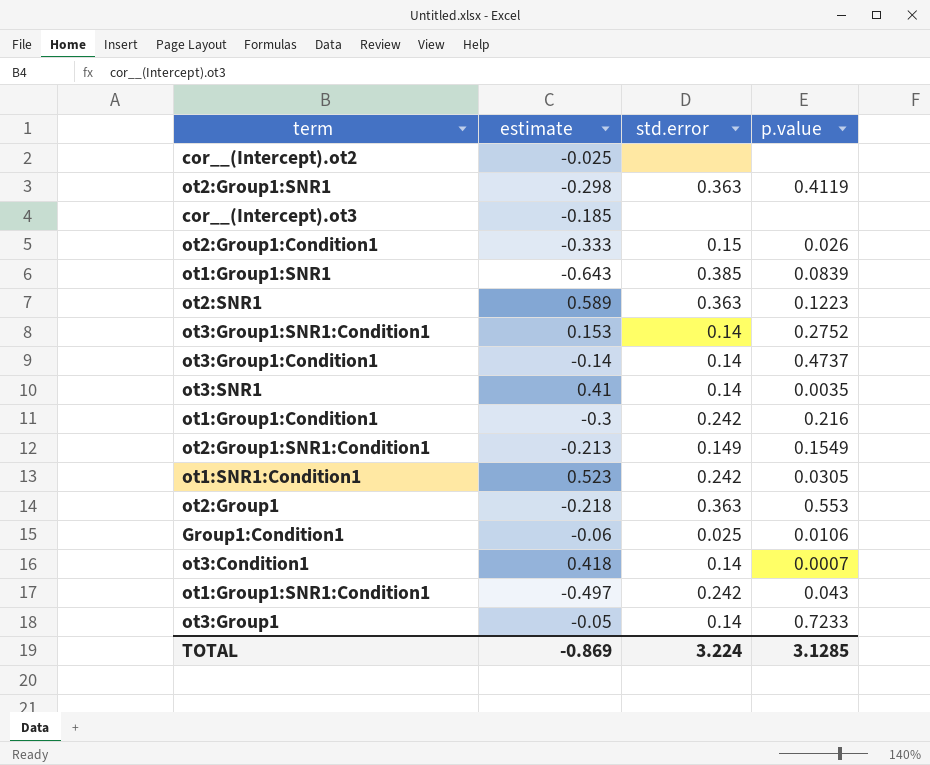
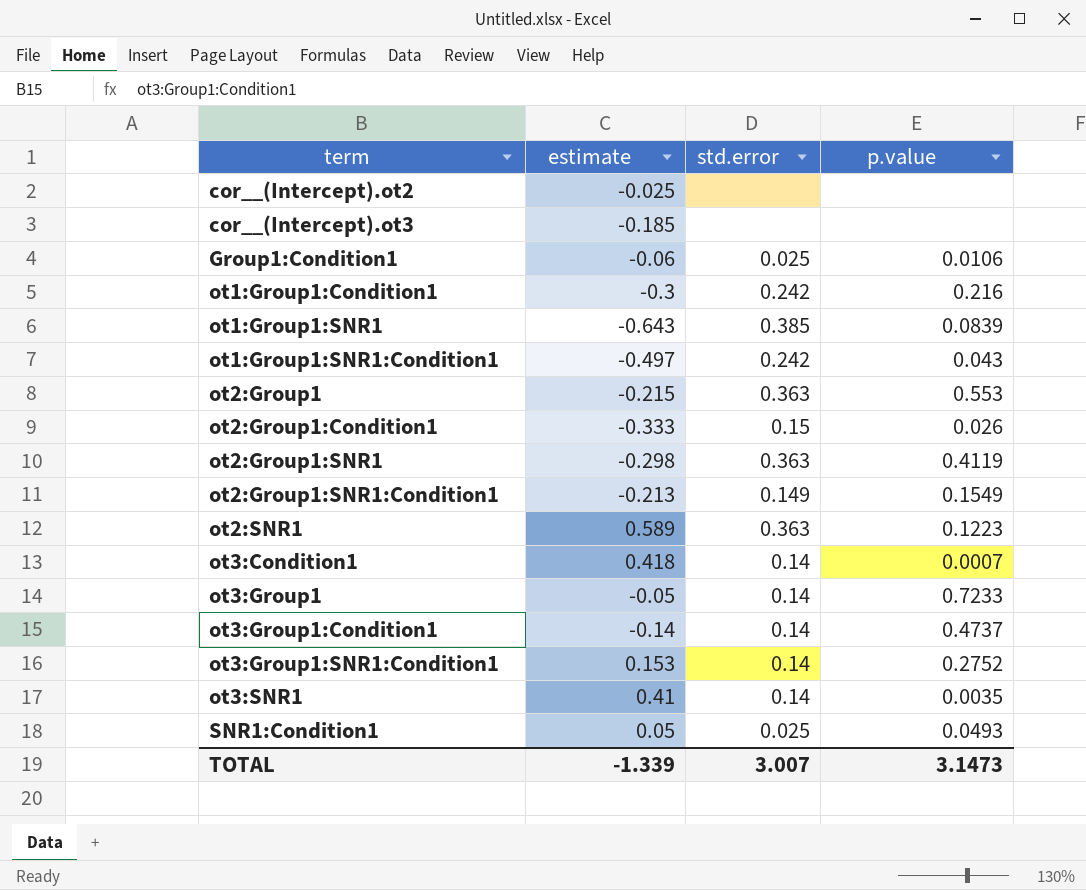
row order: none -> term ascending
row ot1:SNR1:Condition1: 0.523 | 0.242 | 0.0305 -> none
ot2:Group1 | estimate: -0.218 -> -0.215
row SNR1:Condition1: none -> 0.05 | 0.025 | 0.0493
TOTAL | estimate: -0.869 -> -1.339
TOTAL | std.error: 3.224 -> 3.007
TOTAL | p.value: 3.1285 -> 3.1473

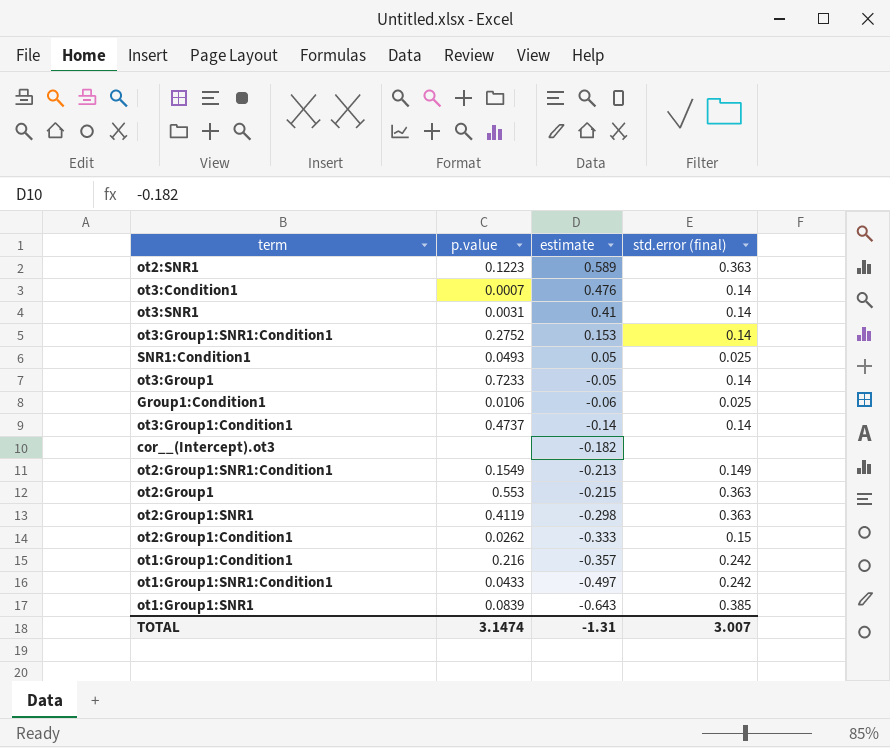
row order: term ascending -> estimate descending
column p.value | position: 4 -> 2
column name: std.error -> std.error (final)
row cor__(Intercept).ot2: -0.025 | none | none -> none
ot3:Condition1 | estimate: 0.418 -> 0.476
ot3:SNR1 | p.value: 0.0035 -> 0.0031
cor__(Intercept).ot3 | estimate: -0.185 -> -0.182
ot2:Group1:Condition1 | p.value: 0.026 -> 0.0262
ot1:Group1:Condition1 | estimate: -0.3 -> -0.357
ot1:Group1:SNR1:Condition1 | p.value: 0.043 -> 0.0433
TOTAL | p.value: 3.1473 -> 3.1474
TOTAL | estimate: -1.339 -> -1.31

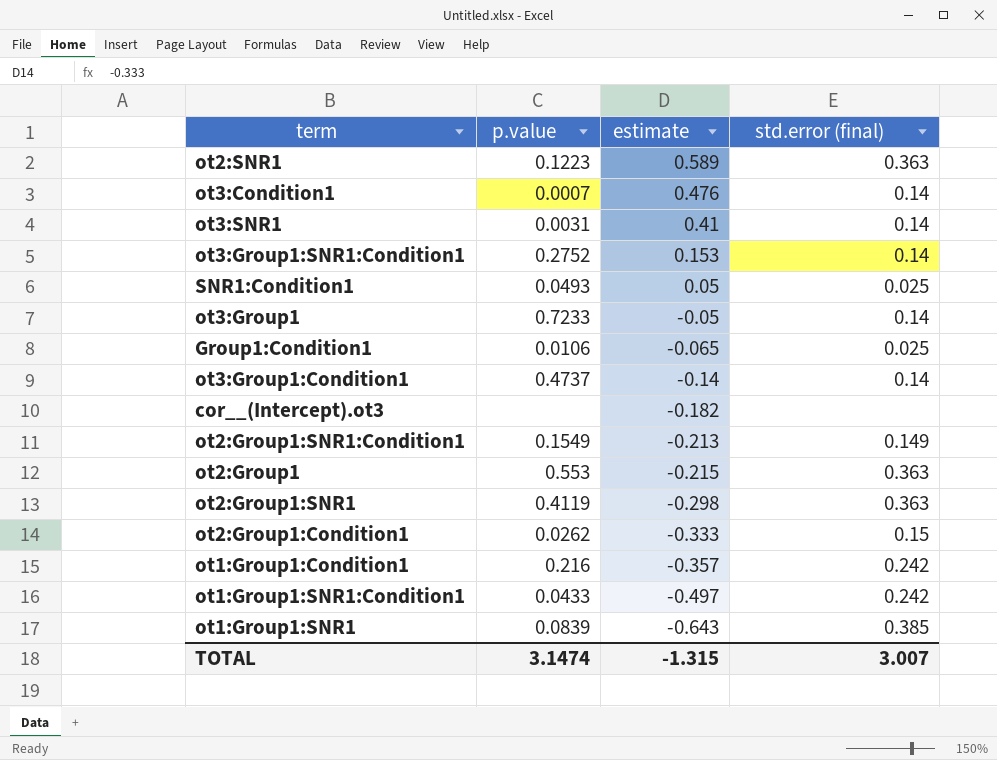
Group1:Condition1 | estimate: -0.06 -> -0.065
TOTAL | estimate: -1.31 -> -1.315

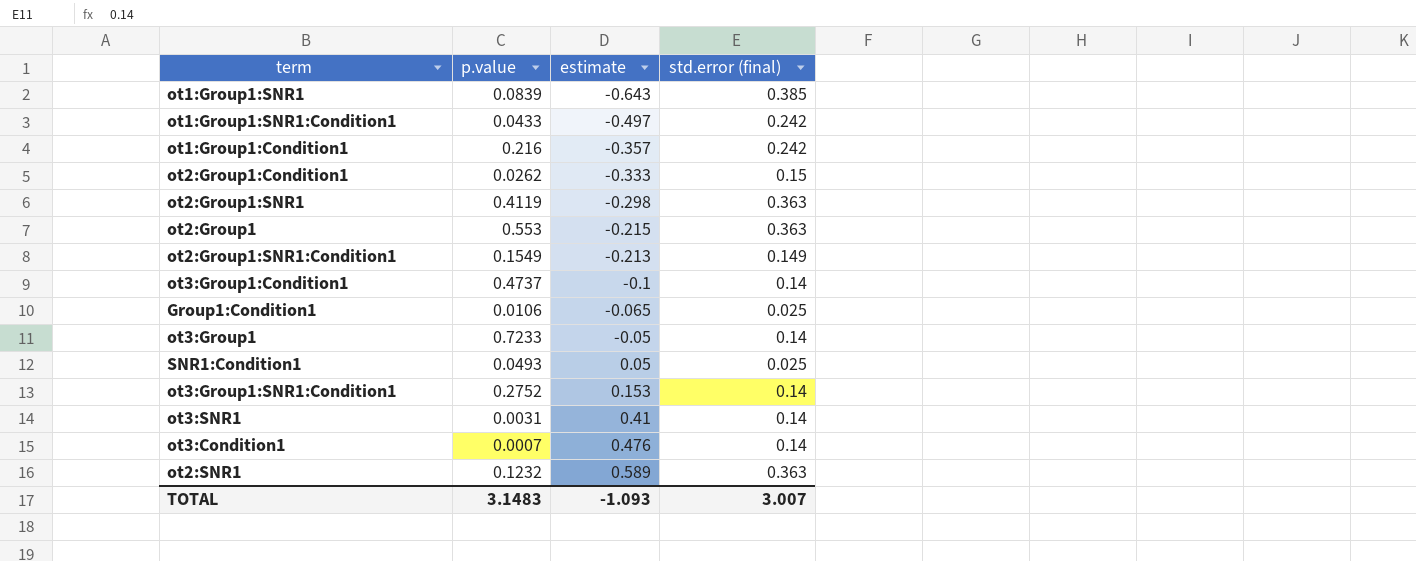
row order: estimate descending -> estimate ascending
row cor__(Intercept).ot3: none | -0.182 | none -> none
ot3:Group1:Condition1 | estimate: -0.14 -> -0.1
ot2:SNR1 | p.value: 0.1223 -> 0.1232
TOTAL | p.value: 3.1474 -> 3.1483
TOTAL | estimate: -1.315 -> -1.093

